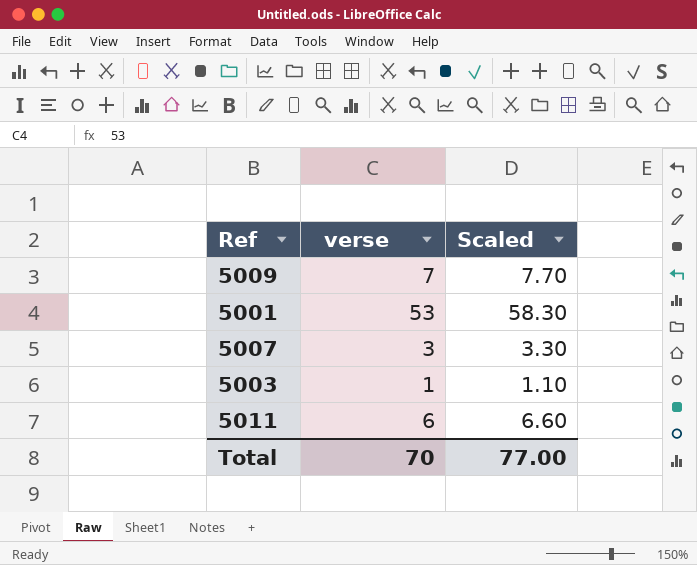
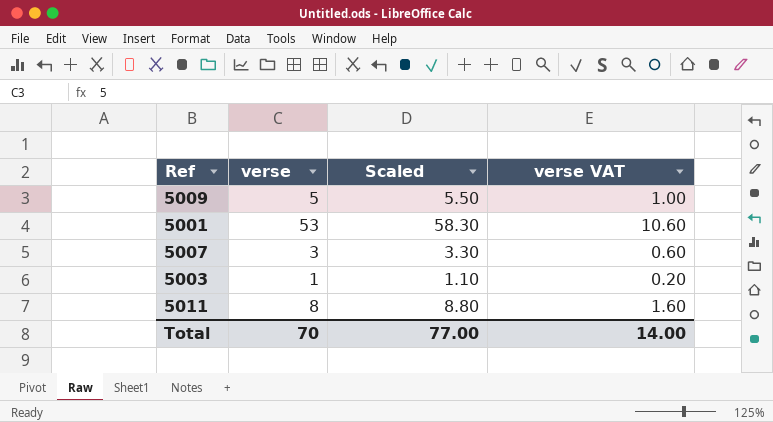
column verse VAT | formula: none -> [verse] * 0.2
5009 | verse: 7 -> 5
5009 | Scaled: 7.70 -> 5.50
5011 | verse: 6 -> 8
5011 | Scaled: 6.60 -> 8.80

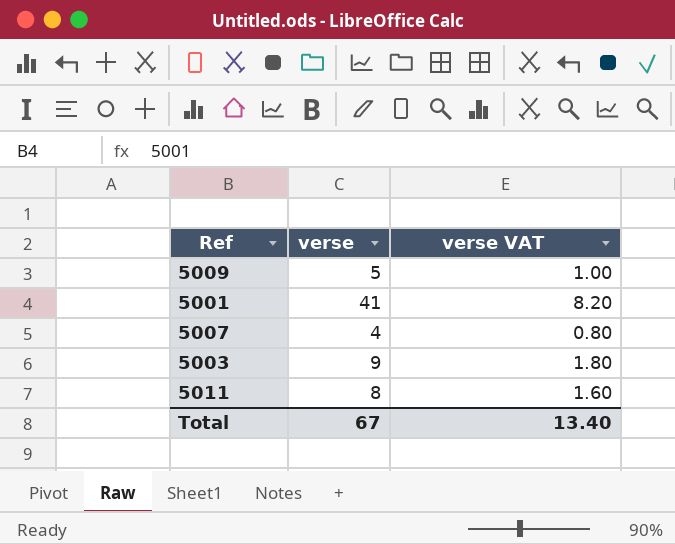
column Scaled | formula: [verse] * 1.1 -> none
5001 | verse: 53 -> 41
5001 | verse VAT: 10.60 -> 8.20
5007 | verse: 3 -> 4
5007 | verse VAT: 0.60 -> 0.80
5003 | verse: 1 -> 9
5003 | verse VAT: 0.20 -> 1.80
Total | verse: 70 -> 67
Total | verse VAT: 14.00 -> 13.40

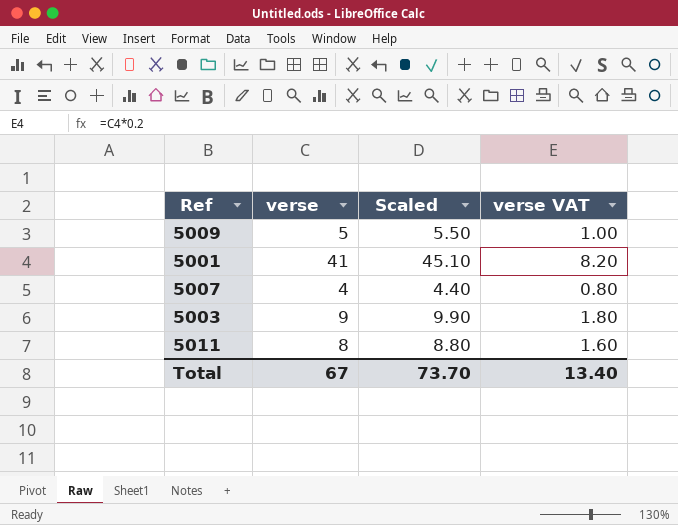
column Scaled | formula: none -> [verse] * 1.1

